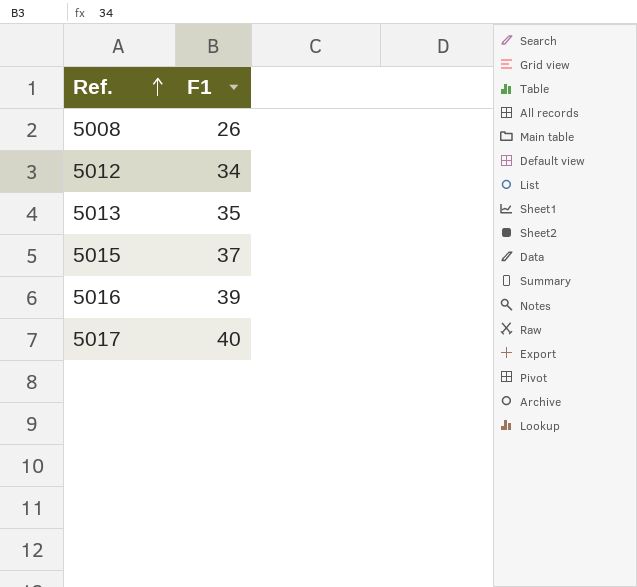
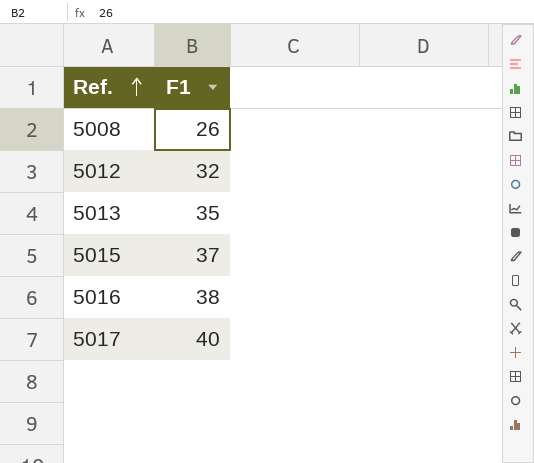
5012 | F1: 34 -> 32
5016 | F1: 39 -> 38

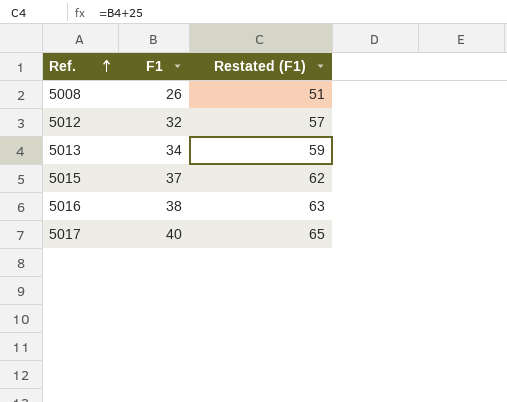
column Restated (F1) | formula: none -> [F1] + 25
5013 | F1: 35 -> 34

